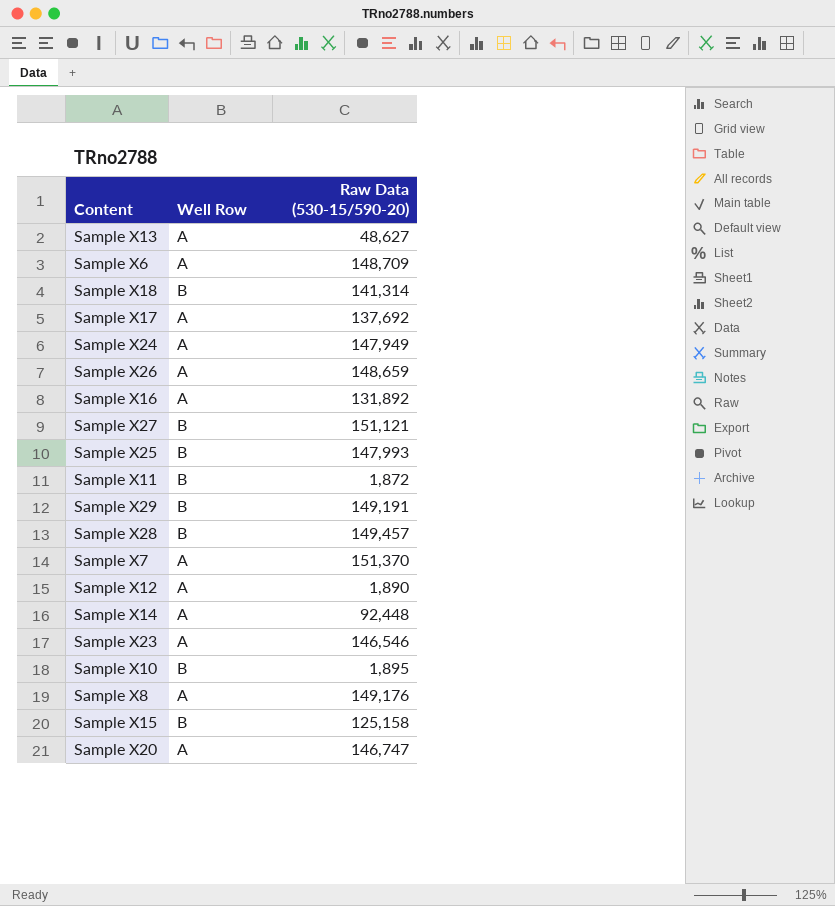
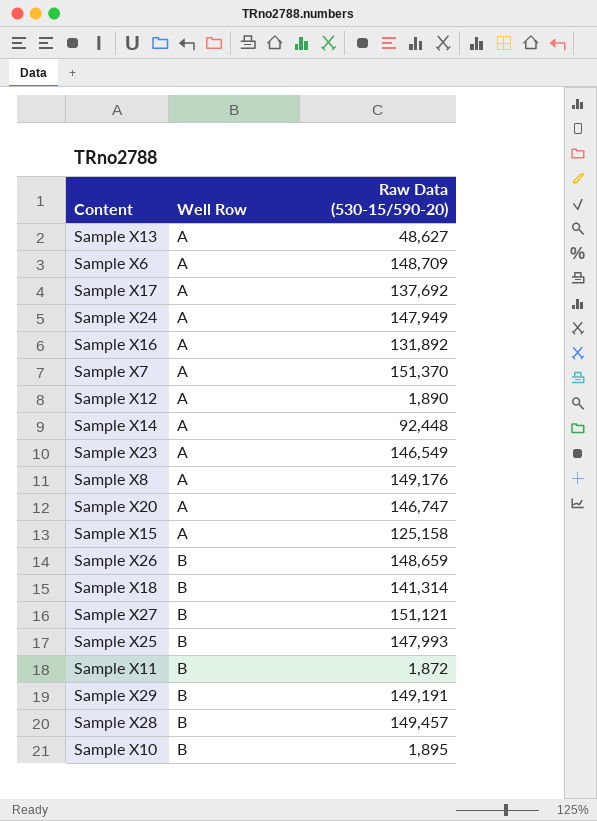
row order: none -> Well Row ascending
Sample X23 | Raw Data (530-15/590-20): 146,546 -> 146,549
Sample X15 | Well Row: B -> A
Sample X26 | Well Row: A -> B

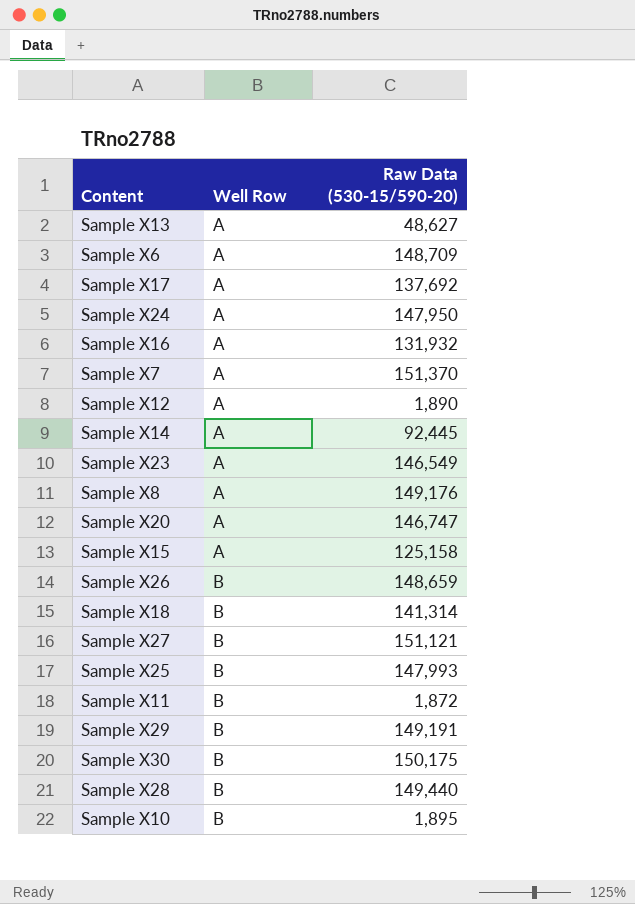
Sample X24 | Raw Data (530-15/590-20): 147,949 -> 147,950
Sample X16 | Raw Data (530-15/590-20): 131,892 -> 131,932
Sample X14 | Raw Data (530-15/590-20): 92,448 -> 92,445
row Sample X30: none -> B | 150,175
Sample X28 | Raw Data (530-15/590-20): 149,457 -> 149,440

